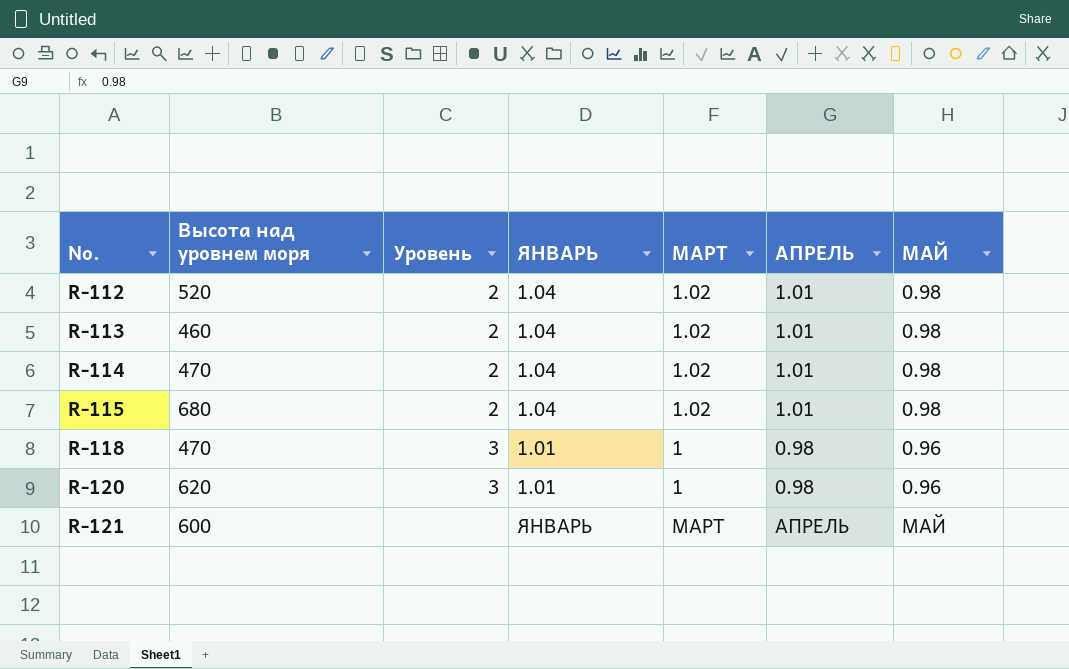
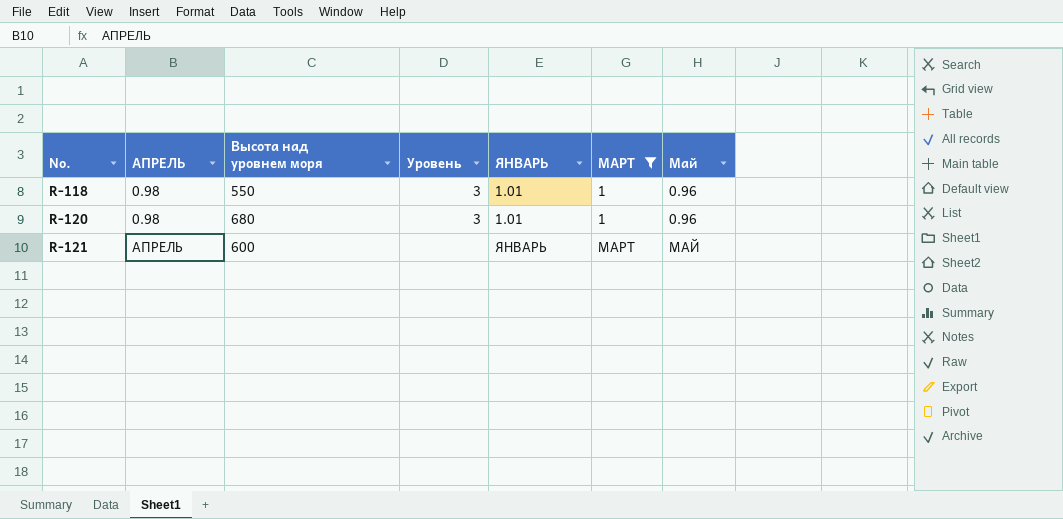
filter: none -> МАРТ != 1.02
column АПРЕЛЬ | position: 6 -> 2
column name: МАЙ -> Май
R-118 | Высота над уровнем моря: 470 -> 550
R-120 | Высота над уровнем моря: 620 -> 680

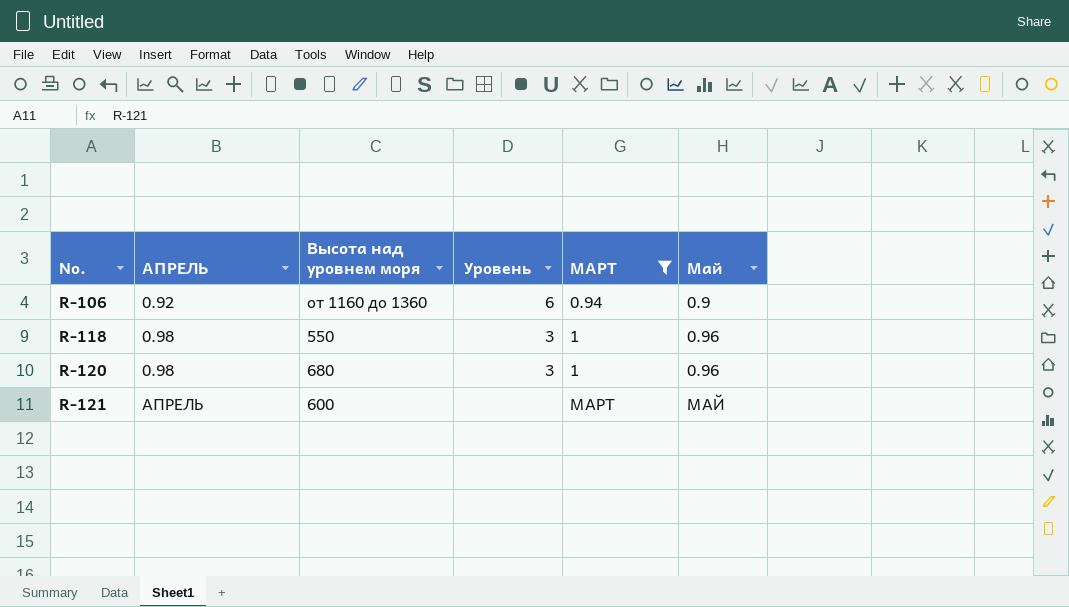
column ЯНВАРЬ | position: 5 -> none
row R-106: none -> 0.92 | от 1160 до 1360 | 6 | 0.94 | 0.9

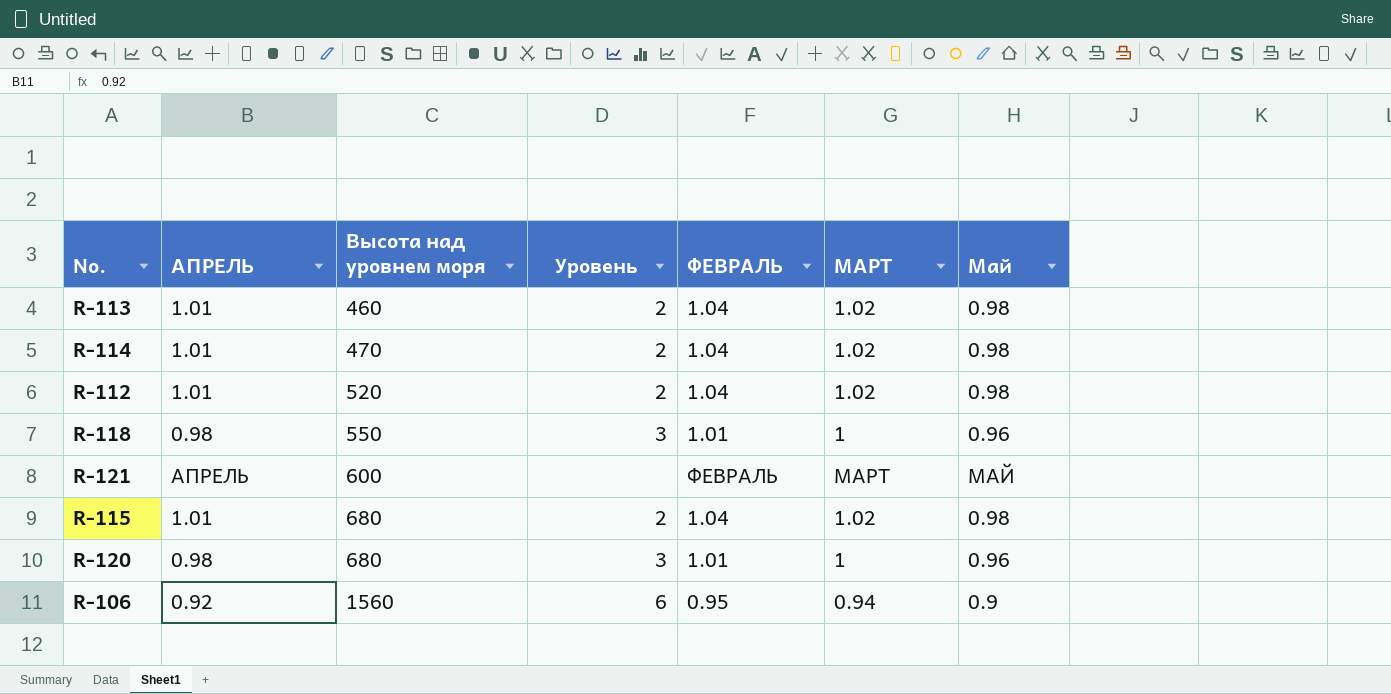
filter: МАРТ != 1.02 -> none
row order: No. ascending -> Высота над уровнем моря ascending
column ФЕВРАЛЬ | position: none -> 5
R-106 | Высота над уровнем моря: от 1160 до 1360 -> 1560

